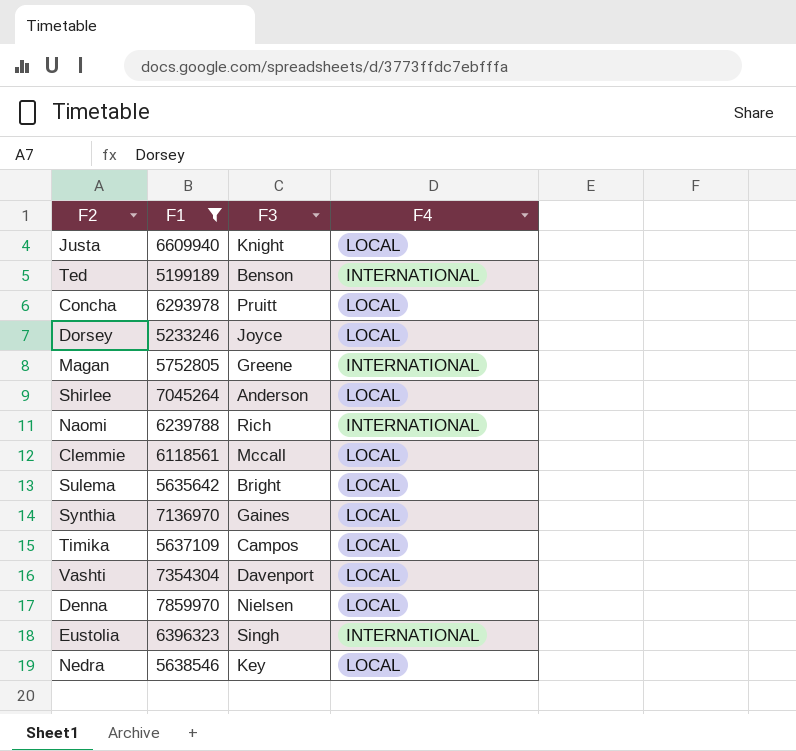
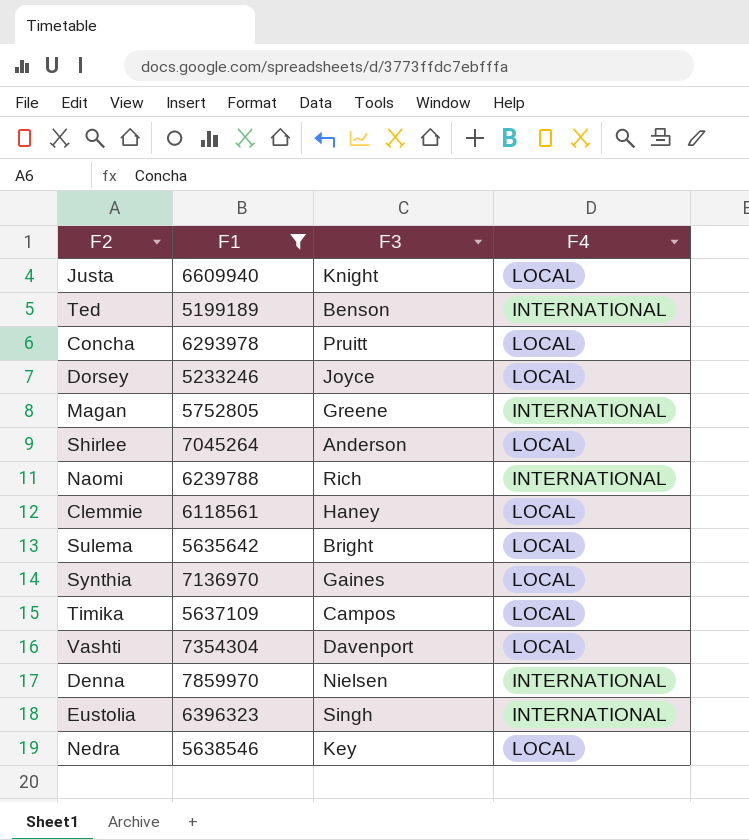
Clemmie | F3: Mccall -> Haney
Denna | F4: LOCAL -> INTERNATIONAL

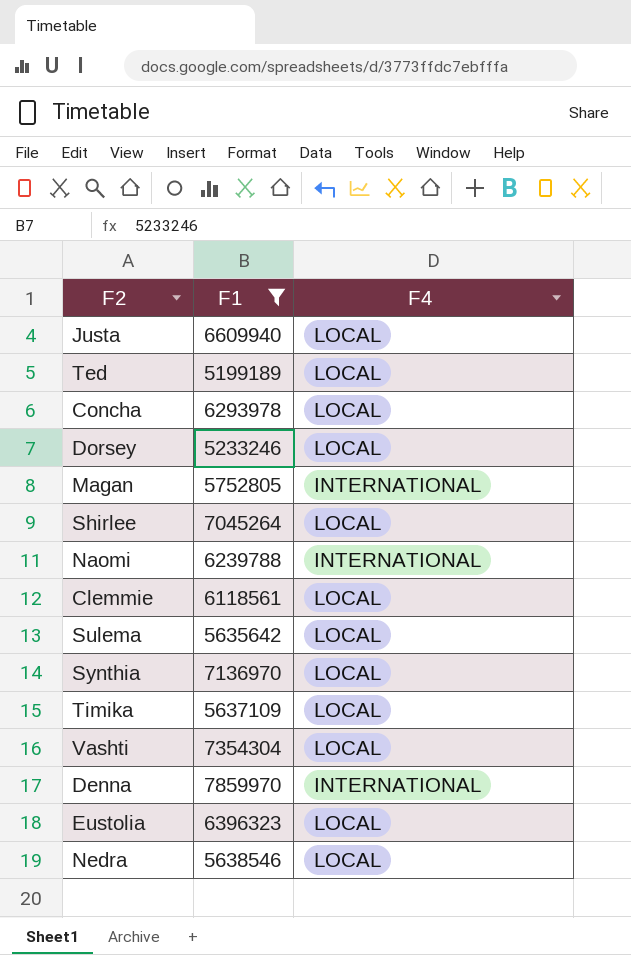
column F3 | position: 3 -> none
Ted | F4: INTERNATIONAL -> LOCAL
Eustolia | F4: INTERNATIONAL -> LOCAL

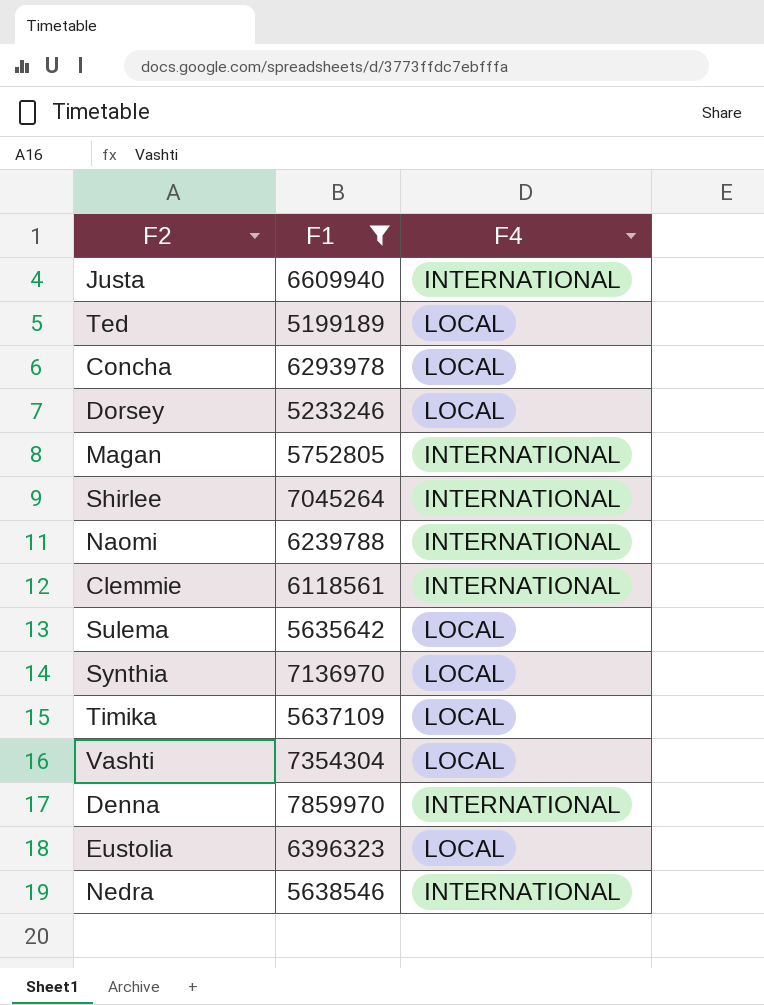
Justa | F4: LOCAL -> INTERNATIONAL
Shirlee | F4: LOCAL -> INTERNATIONAL
Clemmie | F4: LOCAL -> INTERNATIONAL
Nedra | F4: LOCAL -> INTERNATIONAL

